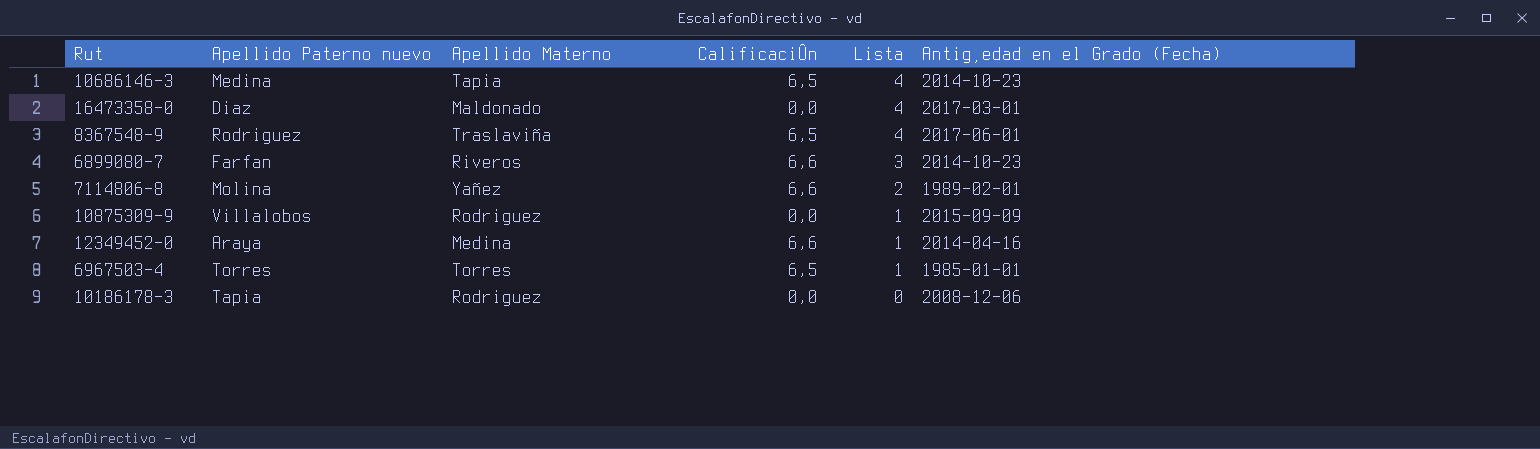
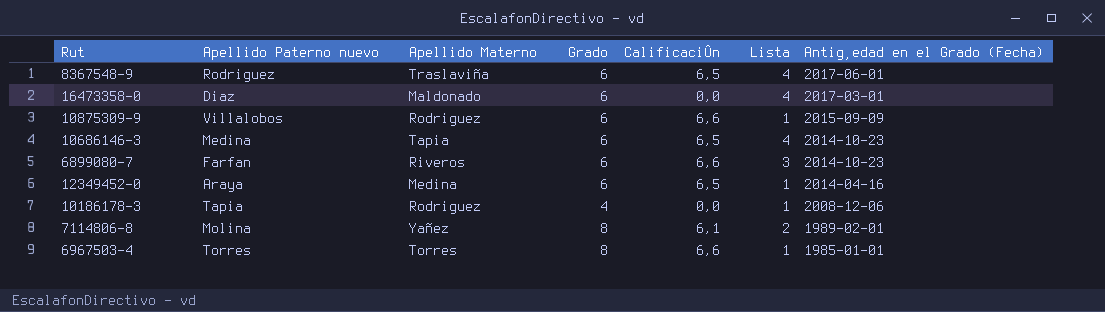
row order: Lista descending -> Antig¸edad en el Grado (Fecha) descending
column Grado | position: none -> 4
10875309-9 | CalificaciÛn: 0,0 -> 6,6
12349452-0 | CalificaciÛn: 6,6 -> 6,5
10186178-3 | Lista: 0 -> 1
7114806-8 | CalificaciÛn: 6,6 -> 6,1
6967503-4 | CalificaciÛn: 6,5 -> 6,6

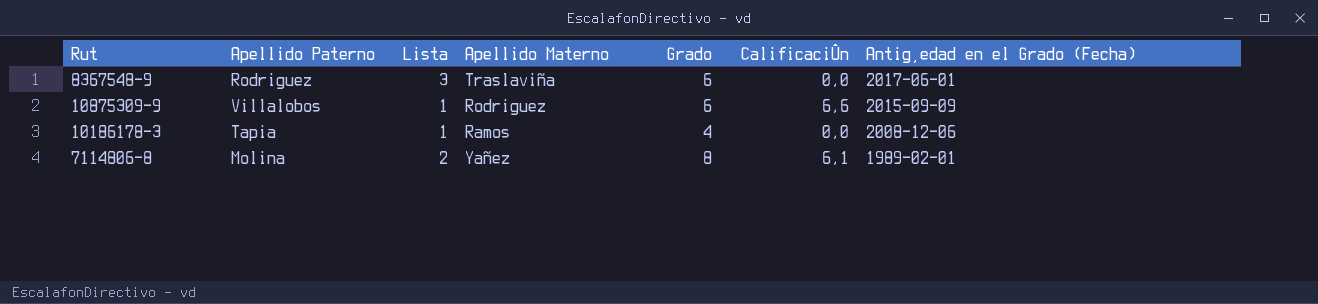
column name: Apellido Paterno nuevo -> Apellido Paterno
column Lista | position: 6 -> 3
row 16473358-0: Diaz | Maldonado | 6 | 0,0 | 4 | 2017-03-01 -> none
row 10686146-3: Medina | Tapia | 6 | 6,5 | 4 | 2014-10-23 -> none
row 6899080-7: Farfan | Riveros | 6 | 6,6 | 3 | 2014-10-23 -> none
row 12349452-0: Araya | Medina | 6 | 6,5 | 1 | 2014-04-16 -> none
row 6967503-4: Torres | Torres | 8 | 6,6 | 1 | 1985-01-01 -> none
8367548-9 | Lista: 4 -> 3
8367548-9 | CalificaciÛn: 6,5 -> 0,0
10186178-3 | Apellido Materno: Rodriguez -> Ramos

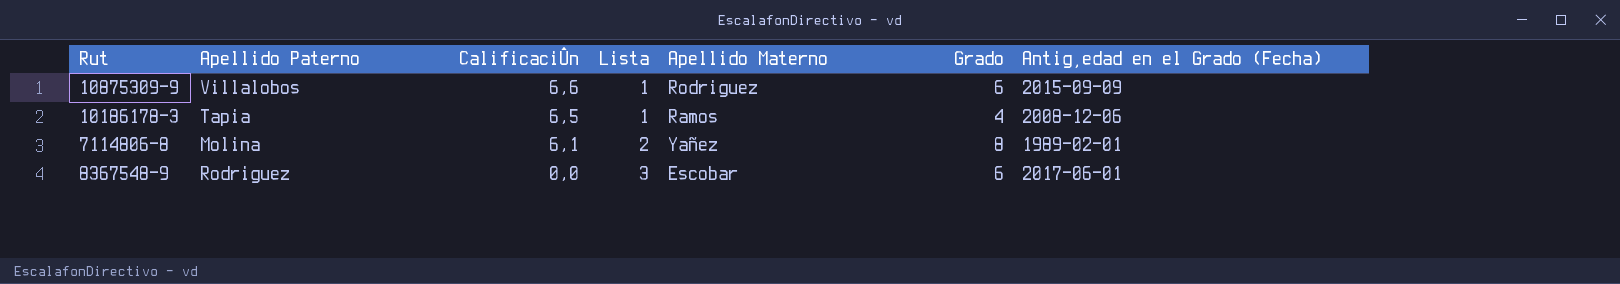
row order: Antig¸edad en el Grado (Fecha) descending -> CalificaciÛn descending
column CalificaciÛn | position: 6 -> 3
10186178-3 | CalificaciÛn: 0,0 -> 6,5
8367548-9 | Apellido Materno: Traslaviña -> Escobar

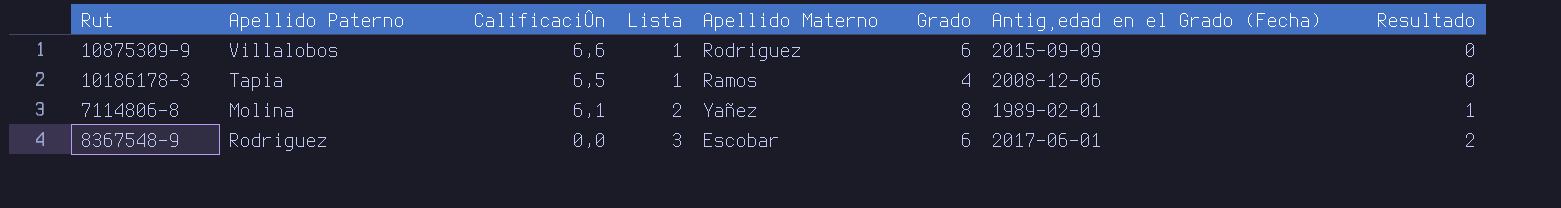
column Resultado | formula: none -> [Lista] - 1

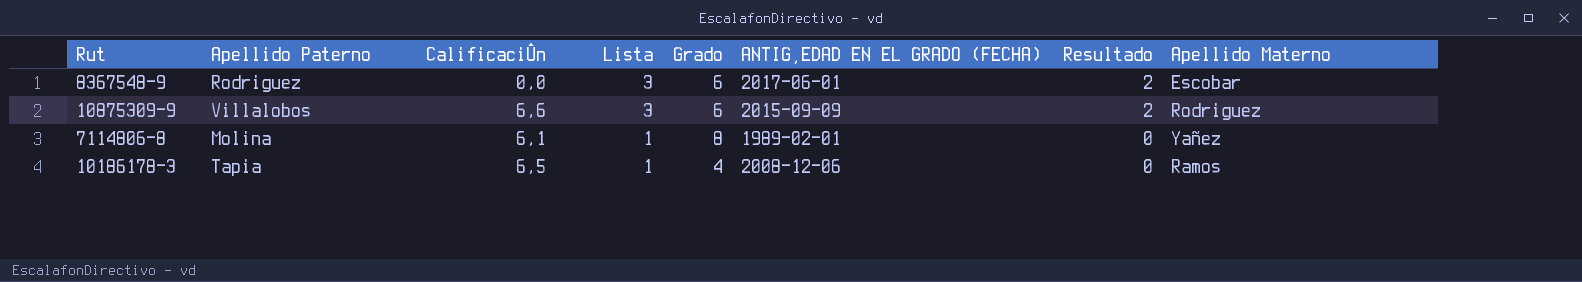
row order: CalificaciÛn descending -> Lista descending
column name: Antig¸edad en el Grado (Fecha) -> ANTIG¸EDAD EN EL GRADO (FECHA)
column Apellido Materno | position: 5 -> 8
10875309-9 | Lista: 1 -> 3
10875309-9 | Resultado: 0 -> 2
7114806-8 | Lista: 2 -> 1
7114806-8 | Resultado: 1 -> 0

